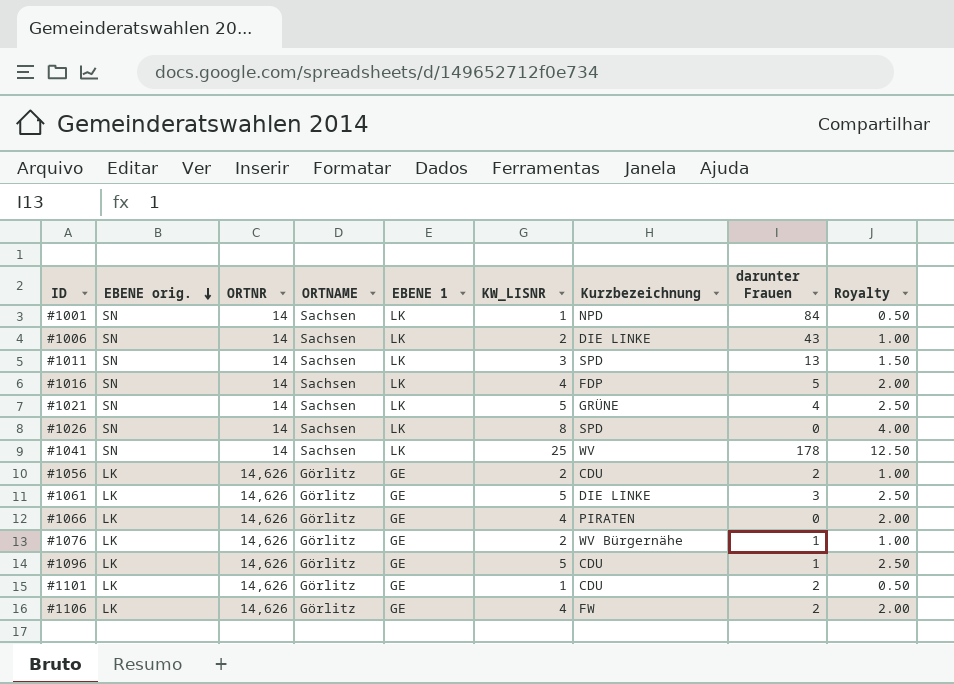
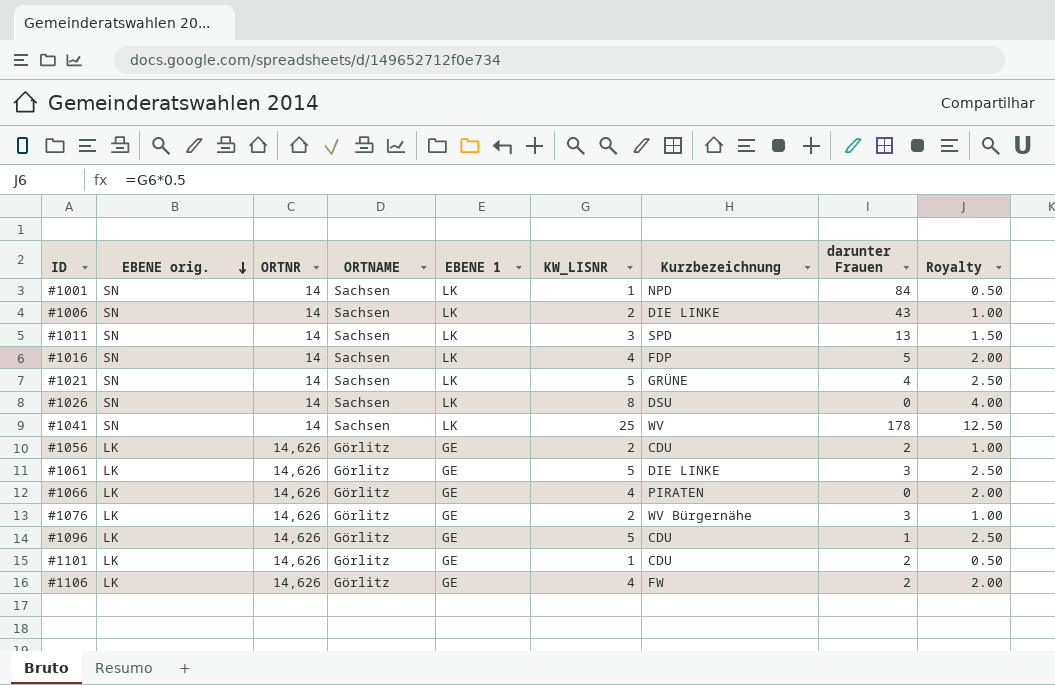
#1026 | Kurzbezeichnung: SPD -> DSU
#1076 | darunter Frauen: 1 -> 3

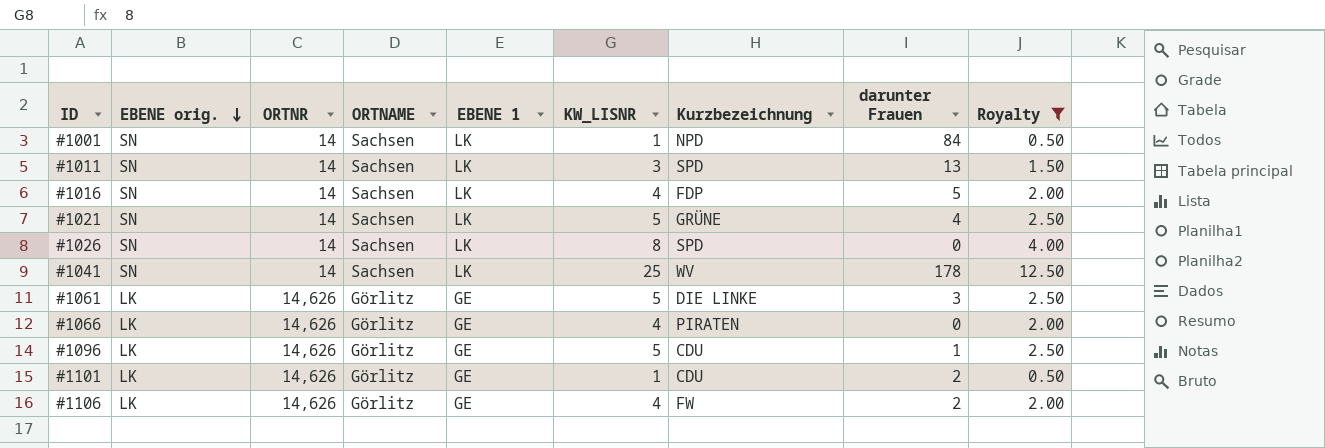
filter: none -> Royalty != 1.00
#1026 | Kurzbezeichnung: DSU -> SPD

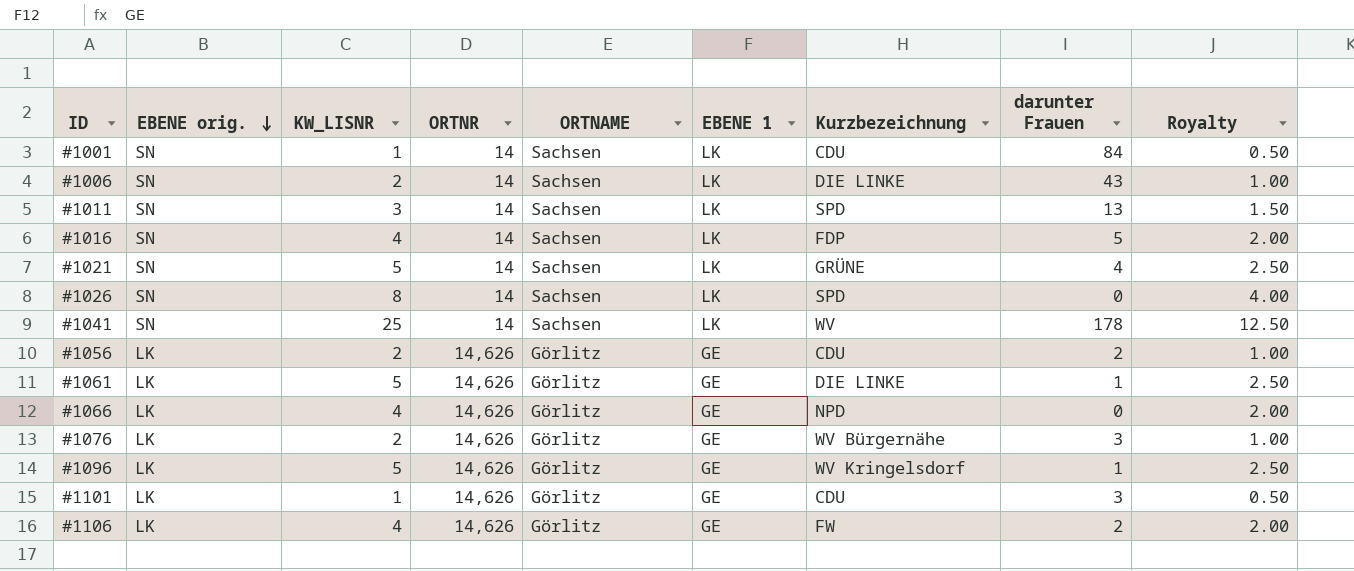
filter: Royalty != 1.00 -> none
column KW_LISNR | position: 6 -> 3
#1001 | Kurzbezeichnung: NPD -> CDU
#1061 | darunter Frauen: 3 -> 1
#1066 | Kurzbezeichnung: PIRATEN -> NPD
#1096 | Kurzbezeichnung: CDU -> WV Kringelsdorf
#1101 | darunter Frauen: 2 -> 3

